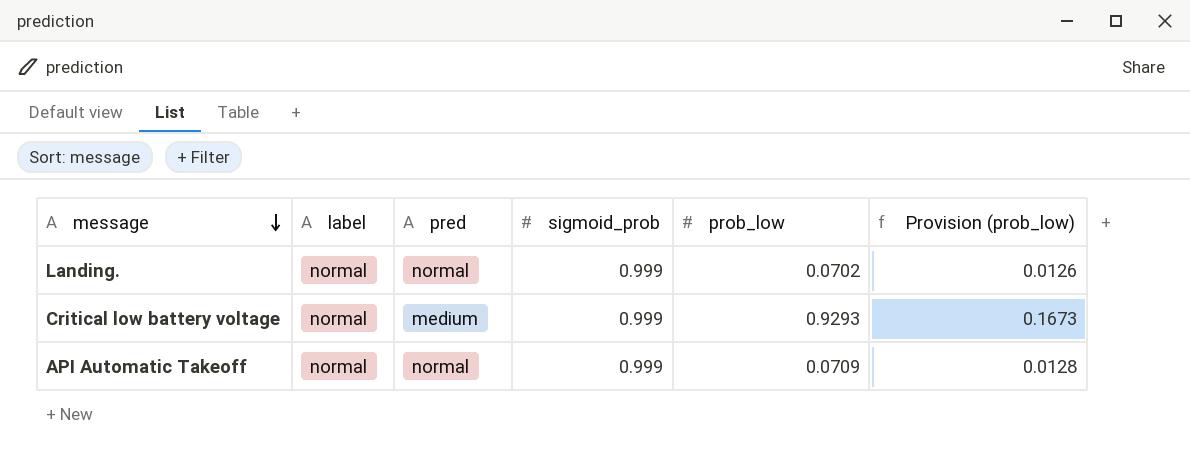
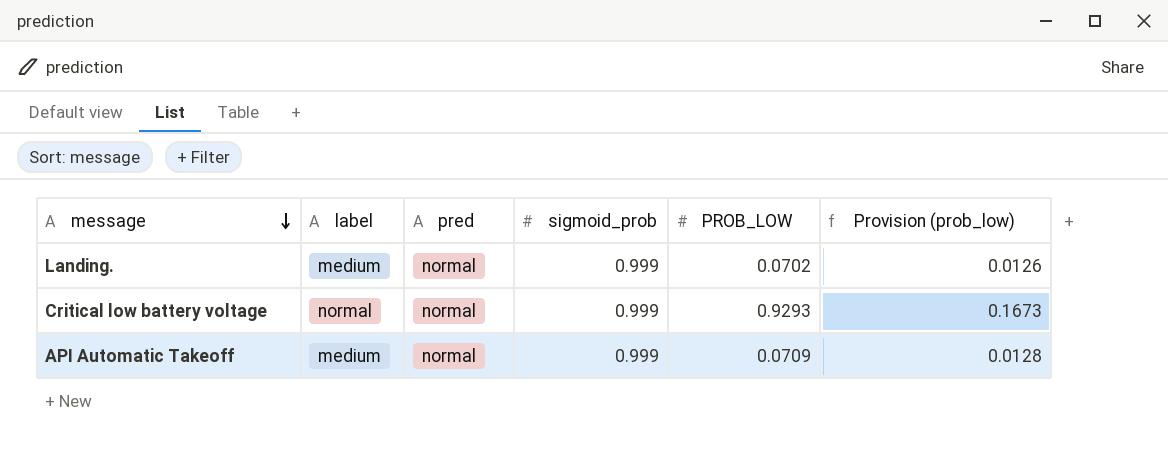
column name: prob_low -> PROB_LOW
Landing. | label: normal -> medium
Critical low battery voltage | pred: medium -> normal
API Automatic Takeoff | label: normal -> medium

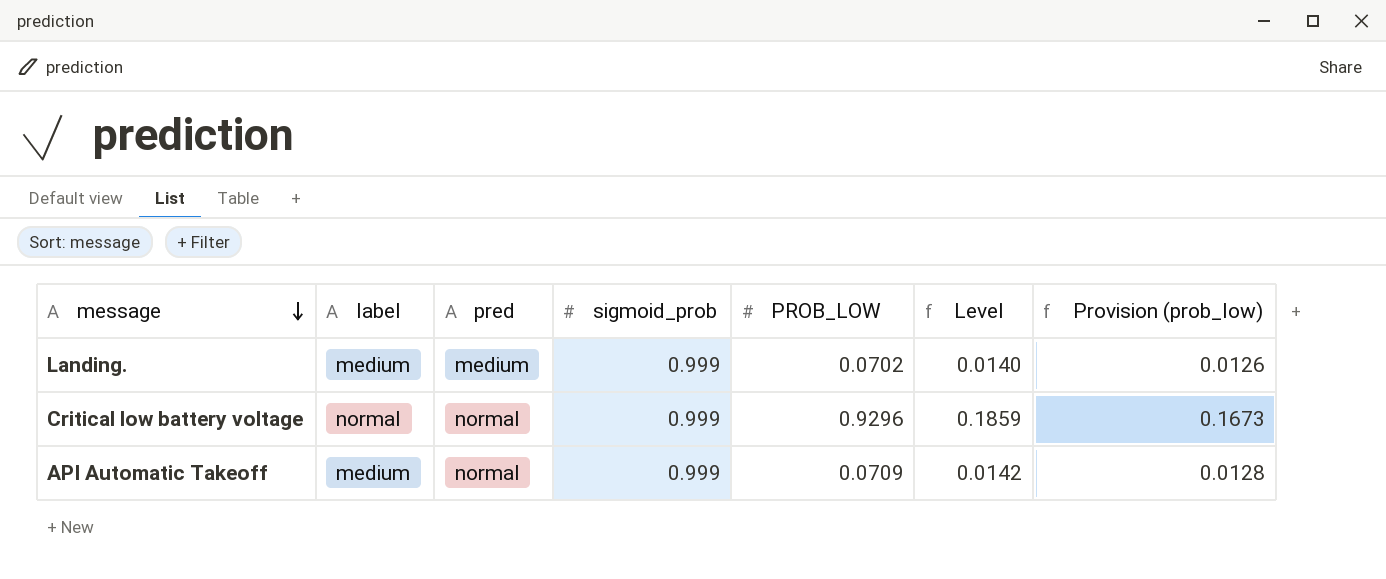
column Level | formula: none -> [PROB_LOW] * 0.2
Landing. | pred: normal -> medium
Critical low battery voltage | PROB_LOW: 0.9293 -> 0.9296

